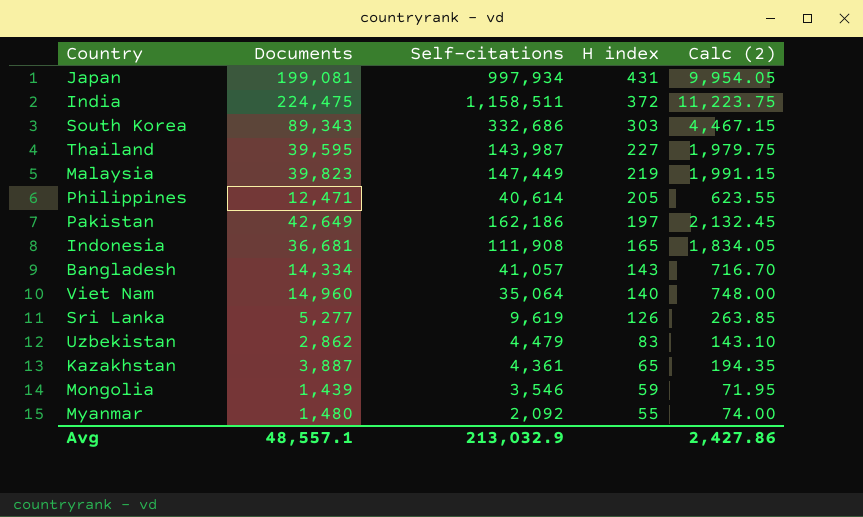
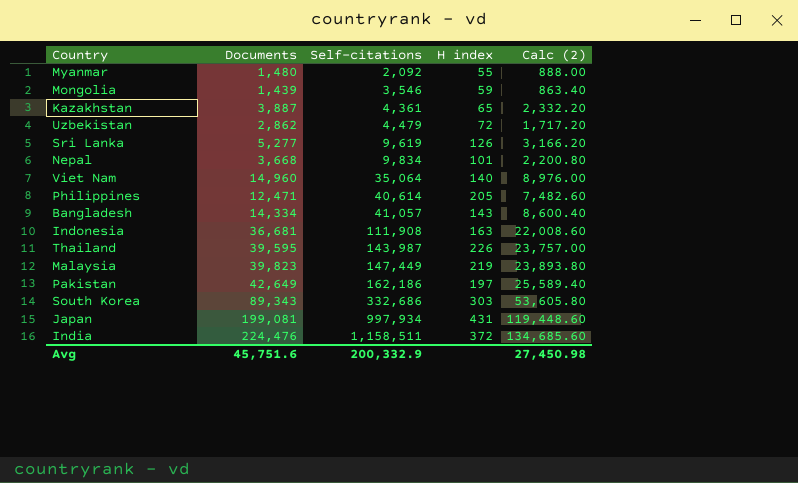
row order: H index descending -> Self-citations ascending
column Calc (2) | formula: [Documents] * 0.05 -> [Documents] * 0.6
Uzbekistan | H index: 83 -> 72
row Nepal: none -> 3,668 | 9,834 | 101 | 2,200.80
Indonesia | H index: 165 -> 163
Thailand | H index: 227 -> 226
India | Documents: 224,475 -> 224,476
Avg | Documents: 48,557.1 -> 45,751.6
Avg | Self-citations: 213,032.9 -> 200,332.9
Avg | Calc (2): 2,427.86 -> 27,450.98

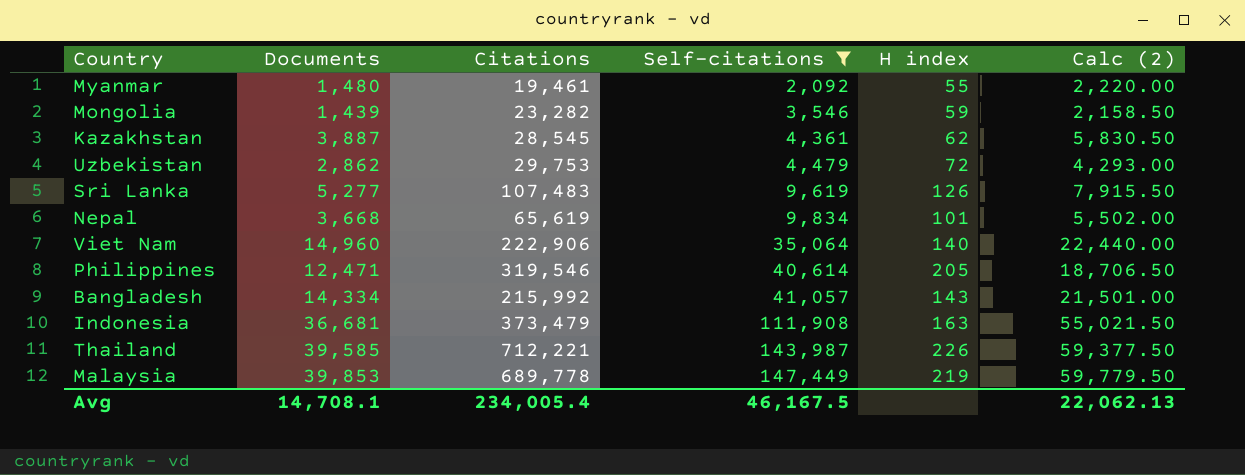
filter: none -> Self-citations <= 147,449
column Citations | position: none -> 3
column Calc (2) | formula: [Documents] * 0.6 -> [Documents] * 1.5
Kazakhstan | H index: 65 -> 62
Thailand | Documents: 39,595 -> 39,585
Malaysia | Documents: 39,823 -> 39,853
Avg | Documents: 45,751.6 -> 14,708.1
Avg | Self-citations: 200,332.9 -> 46,167.5
Avg | Calc (2): 27,450.98 -> 22,062.13

